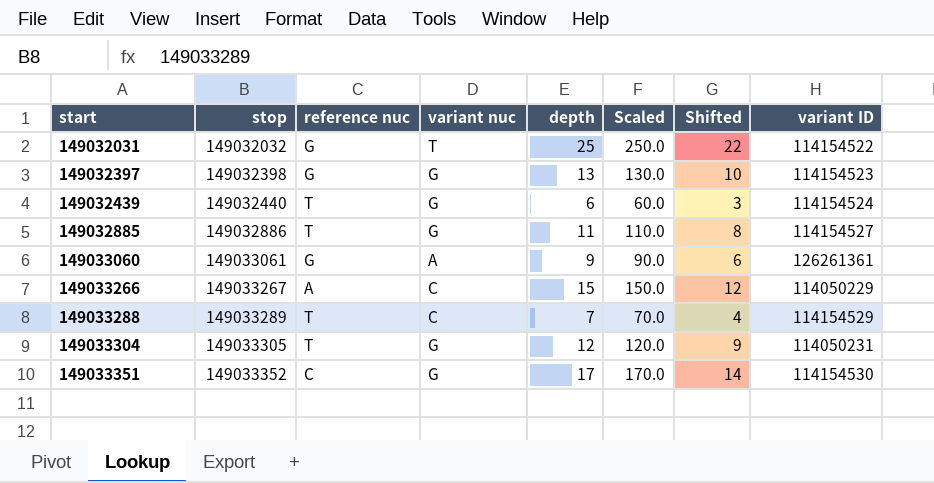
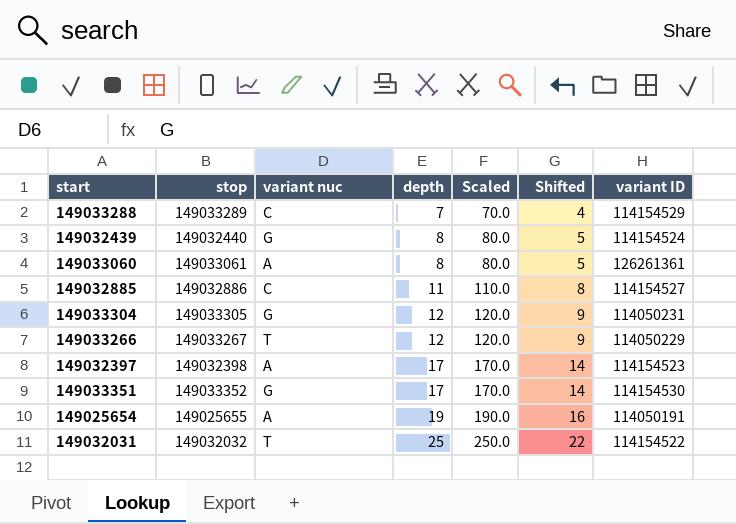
row order: start ascending -> depth ascending
column reference nuc | position: 3 -> none
149032439 | depth: 6 -> 8
149032439 | Scaled: 60.0 -> 80.0
149032439 | Shifted: 3 -> 5
149033060 | depth: 9 -> 8
149033060 | Scaled: 90.0 -> 80.0
149033060 | Shifted: 6 -> 5
149032885 | variant nuc: G -> C
149033266 | variant nuc: C -> T
149033266 | depth: 15 -> 12
149033266 | Scaled: 150.0 -> 120.0
149033266 | Shifted: 12 -> 9
149032397 | variant nuc: G -> A
149032397 | depth: 13 -> 17
149032397 | Scaled: 130.0 -> 170.0
149032397 | Shifted: 10 -> 14
row 149025654: none -> 149025655 | A | 19 | 190.0 | 16 | 114050191

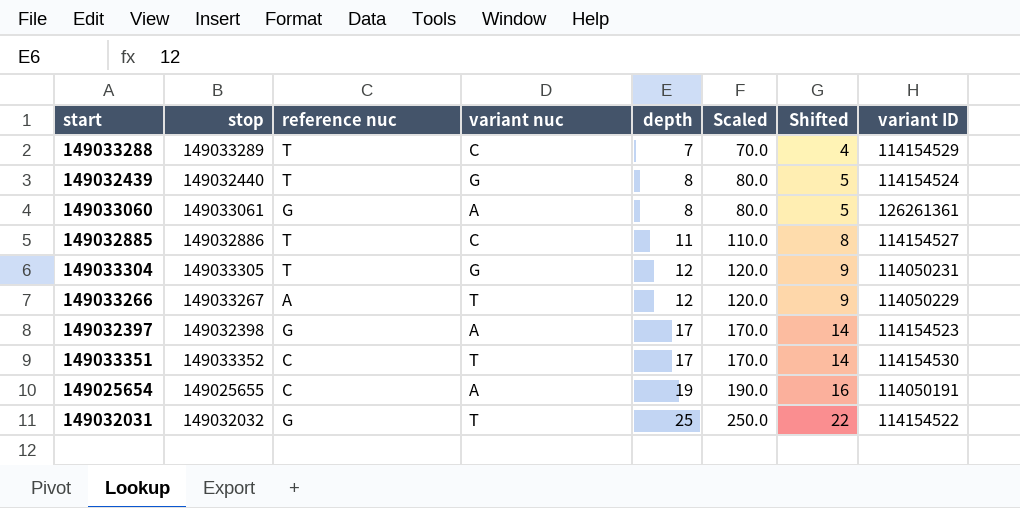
column reference nuc | position: none -> 3
149033351 | variant nuc: G -> T

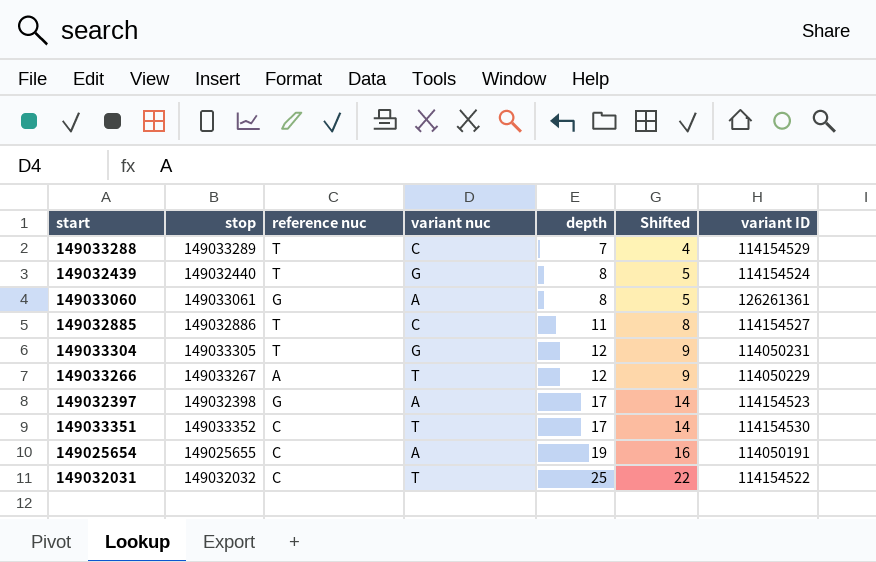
column Scaled | formula: [depth] * 10 -> none
149032031 | reference nuc: G -> C

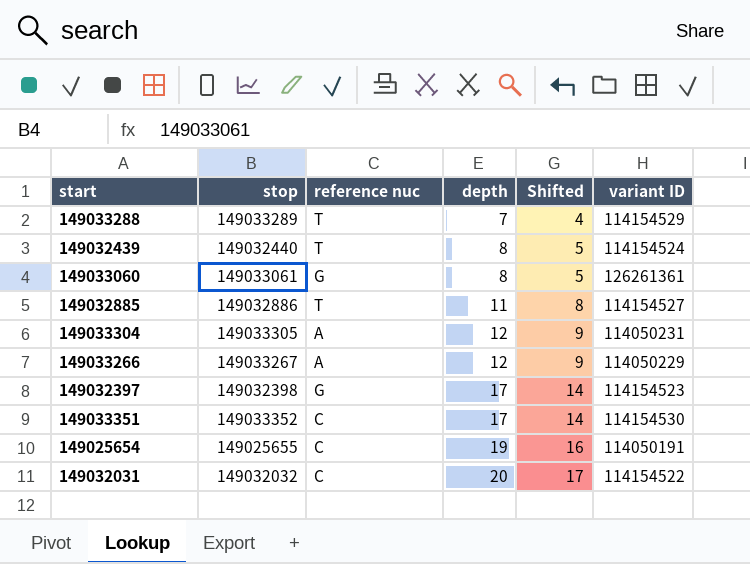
column variant nuc | position: 4 -> none
149033304 | reference nuc: T -> A
149032031 | depth: 25 -> 20
149032031 | Shifted: 22 -> 17

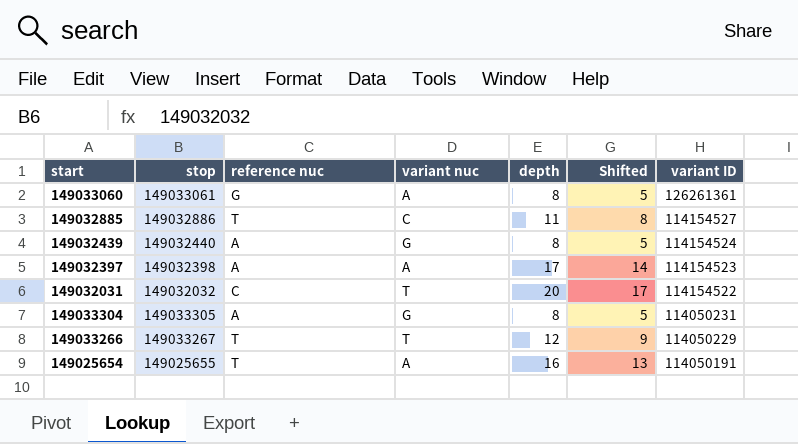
row order: depth ascending -> variant ID descending
column variant nuc | position: none -> 4
row 149033288: 149033289 | T | 7 | 4 | 114154529 -> none
row 149033351: 149033352 | C | 17 | 14 | 114154530 -> none
149032439 | reference nuc: T -> A
149032397 | reference nuc: G -> A
149033304 | depth: 12 -> 8
149033304 | Shifted: 9 -> 5
149033266 | reference nuc: A -> T
149025654 | reference nuc: C -> T
149025654 | depth: 19 -> 16
149025654 | Shifted: 16 -> 13

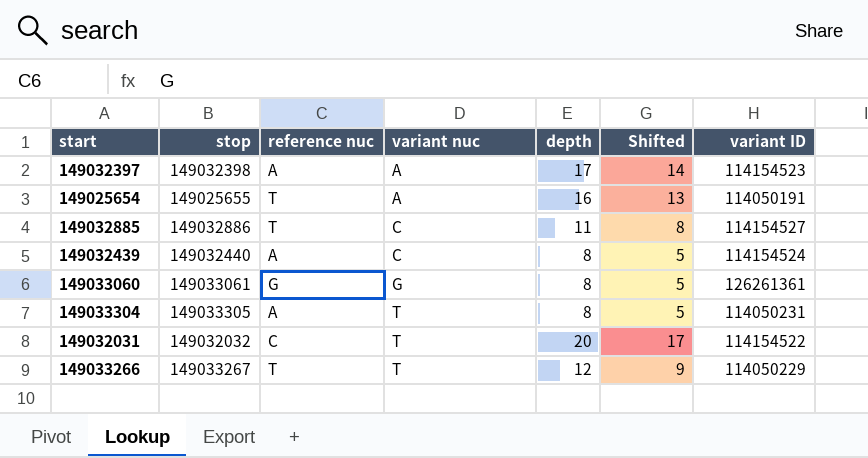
row order: variant ID descending -> variant nuc ascending
149032439 | variant nuc: G -> C
149033060 | variant nuc: A -> G
149033304 | variant nuc: G -> T

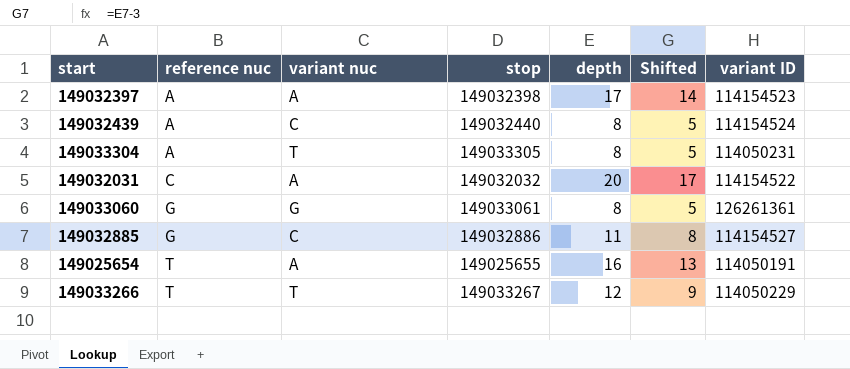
row order: variant nuc ascending -> reference nuc ascending
column stop | position: 2 -> 4
149032031 | variant nuc: T -> A
149032885 | reference nuc: T -> G

